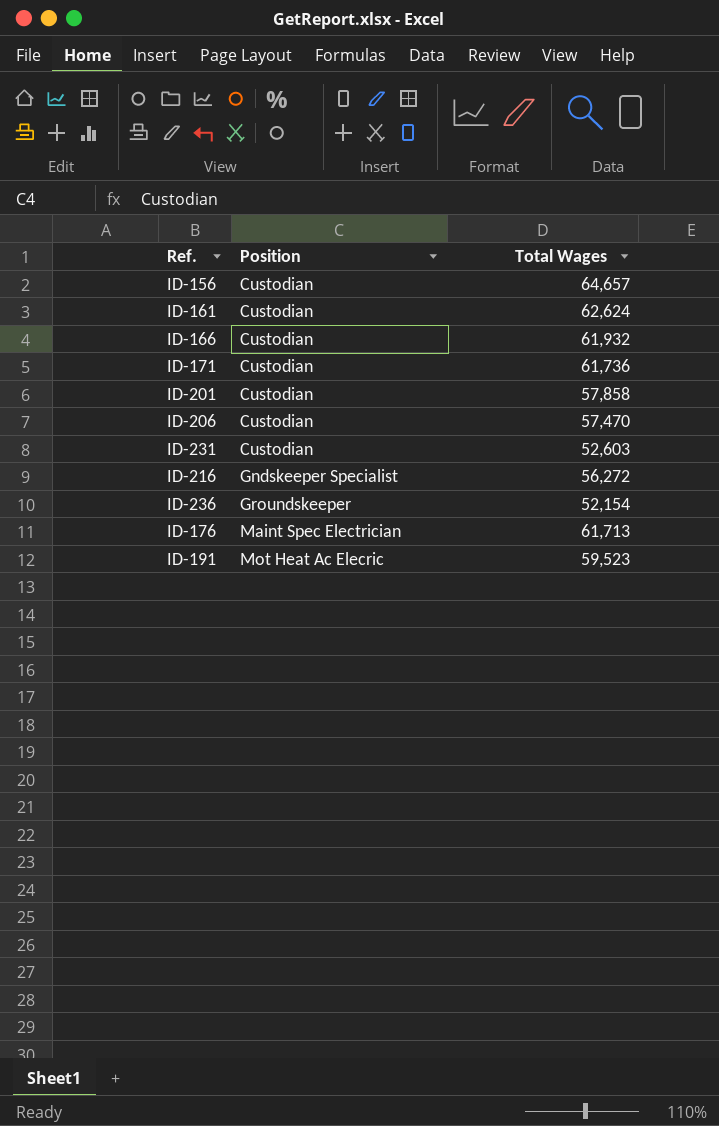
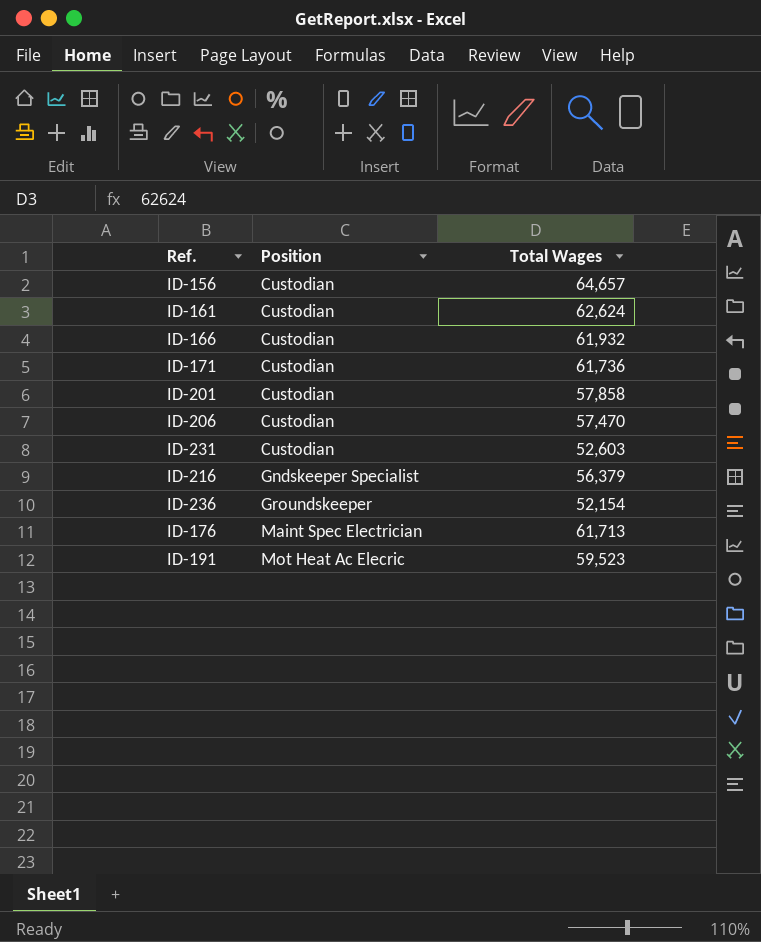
ID-216 | Total Wages: 56,272 -> 56,379

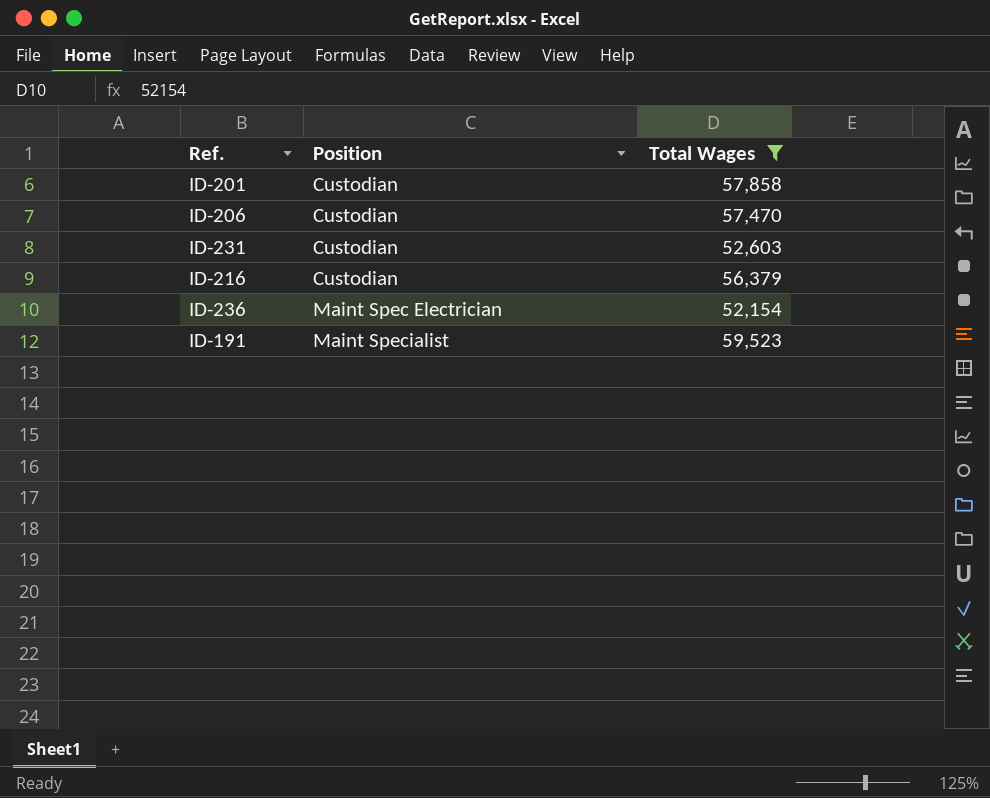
filter: none -> Total Wages <= 59,523
ID-216 | Position: Gndskeeper Specialist -> Custodian
ID-236 | Position: Groundskeeper -> Maint Spec Electrician
ID-191 | Position: Mot Heat Ac Elecric -> Maint Specialist

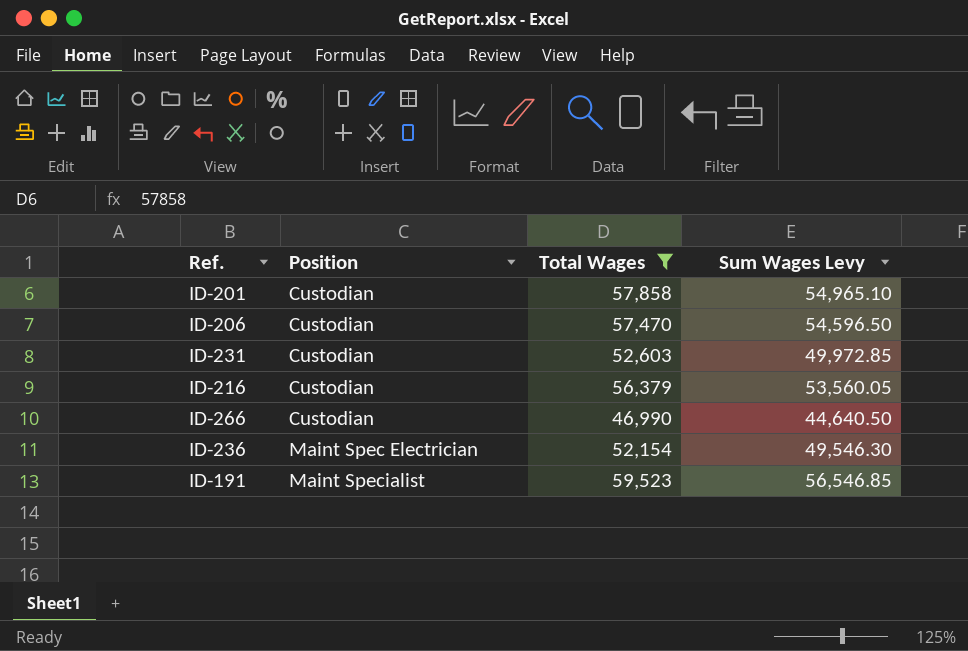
column Sum Wages Levy | formula: none -> [Total Wages] * 0.95
row ID-266: none -> Custodian | 46,990 | 44,640.50

